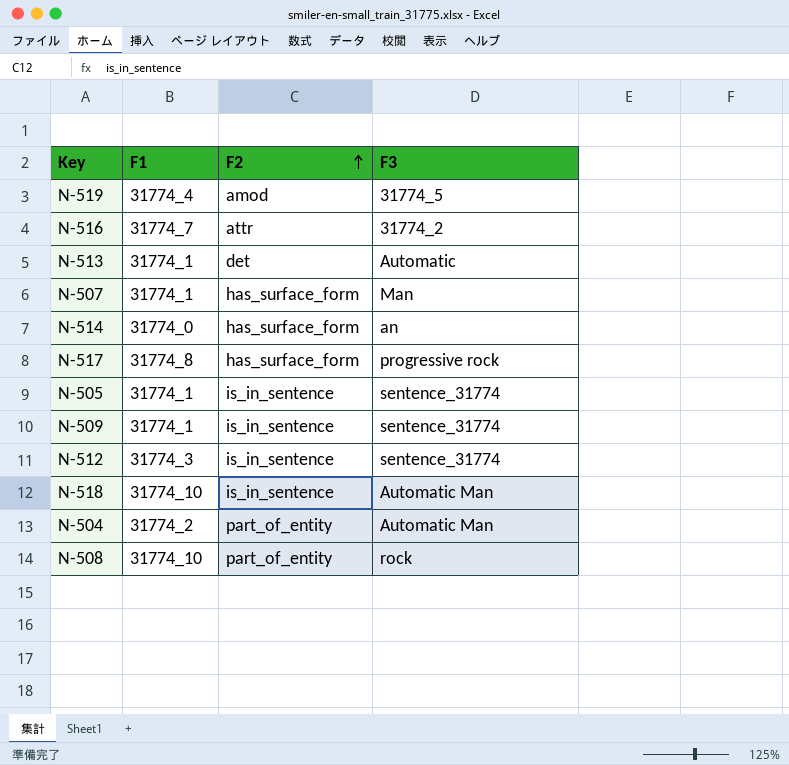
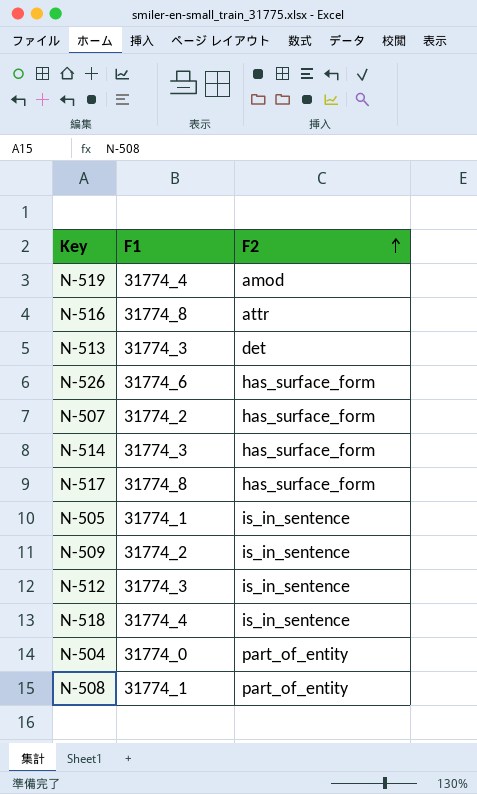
column F3 | position: 4 -> none
N-516 | F1: 31774_7 -> 31774_8
N-513 | F1: 31774_1 -> 31774_3
row N-526: none -> 31774_6 | has_surface_form
N-507 | F1: 31774_1 -> 31774_2
N-514 | F1: 31774_0 -> 31774_3
N-509 | F1: 31774_1 -> 31774_2
N-518 | F1: 31774_10 -> 31774_4
N-504 | F1: 31774_2 -> 31774_0
N-508 | F1: 31774_10 -> 31774_1

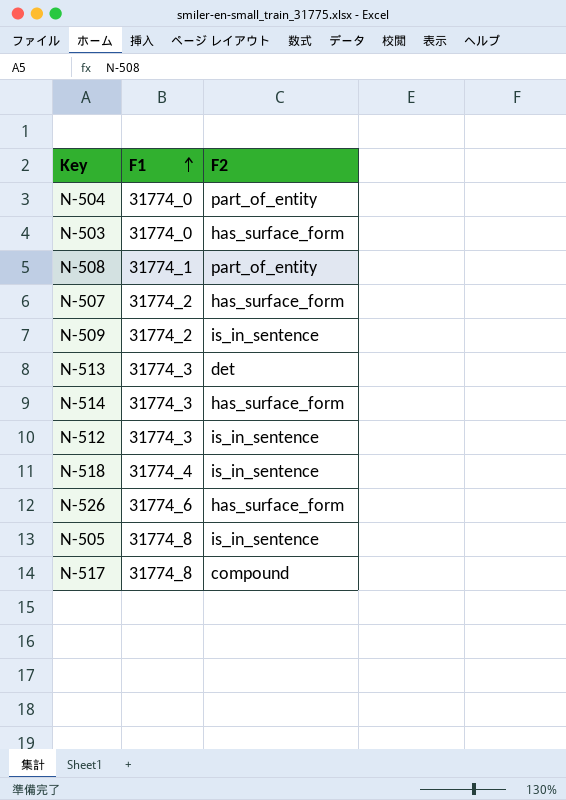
row order: F2 ascending -> F1 ascending
row N-519: 31774_4 | amod -> none
row N-516: 31774_8 | attr -> none
row N-503: none -> 31774_0 | has_surface_form
N-505 | F1: 31774_1 -> 31774_8
N-517 | F2: has_surface_form -> compound

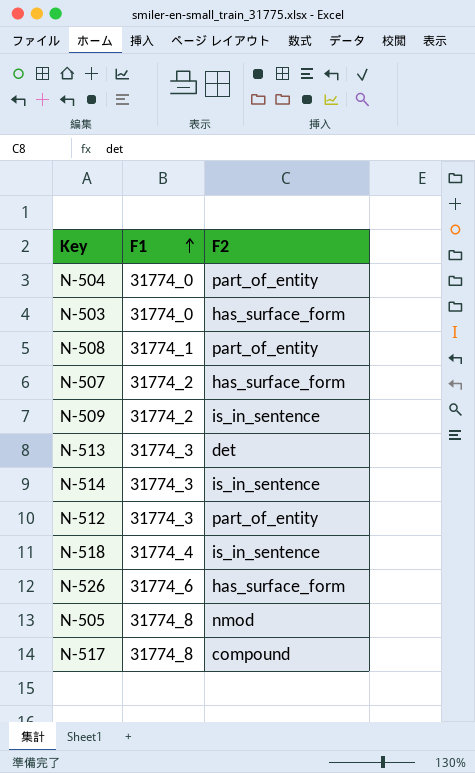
N-514 | F2: has_surface_form -> is_in_sentence
N-512 | F2: is_in_sentence -> part_of_entity
N-505 | F2: is_in_sentence -> nmod

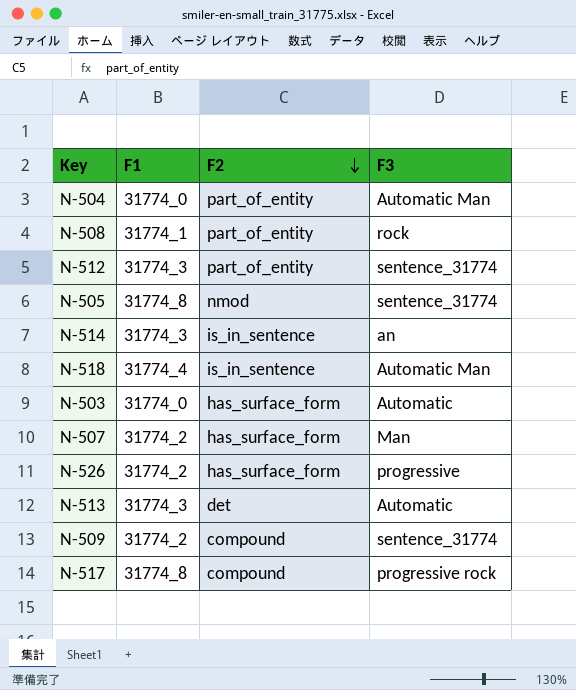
row order: F1 ascending -> F2 descending
column F3 | position: none -> 4
N-526 | F1: 31774_6 -> 31774_2
N-509 | F2: is_in_sentence -> compound

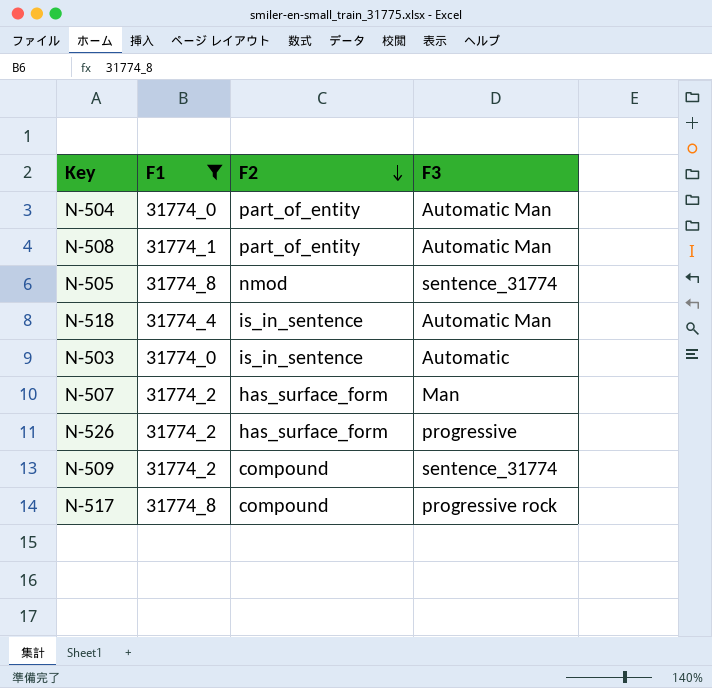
filter: none -> F1 != 31774_3
N-508 | F3: rock -> Automatic Man
N-503 | F2: has_surface_form -> is_in_sentence

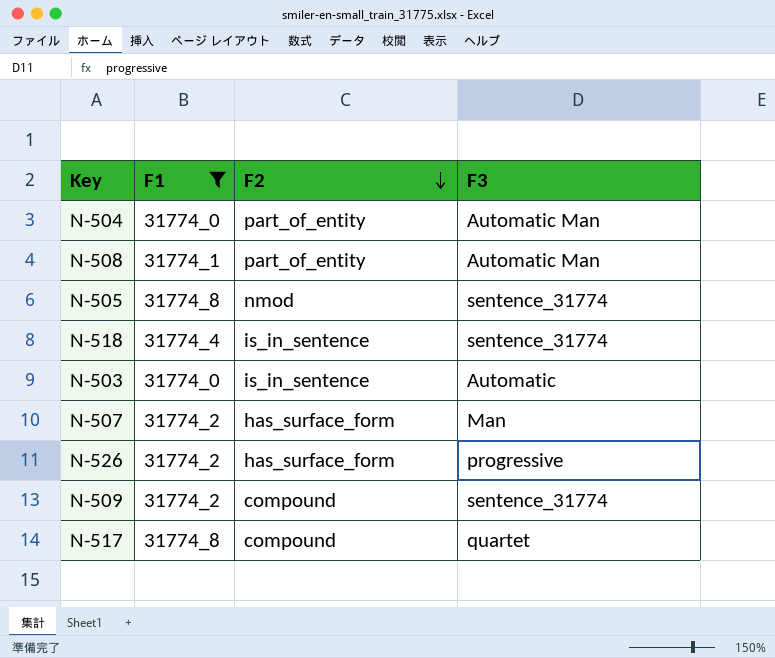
N-518 | F3: Automatic Man -> sentence_31774
N-517 | F3: progressive rock -> quartet

